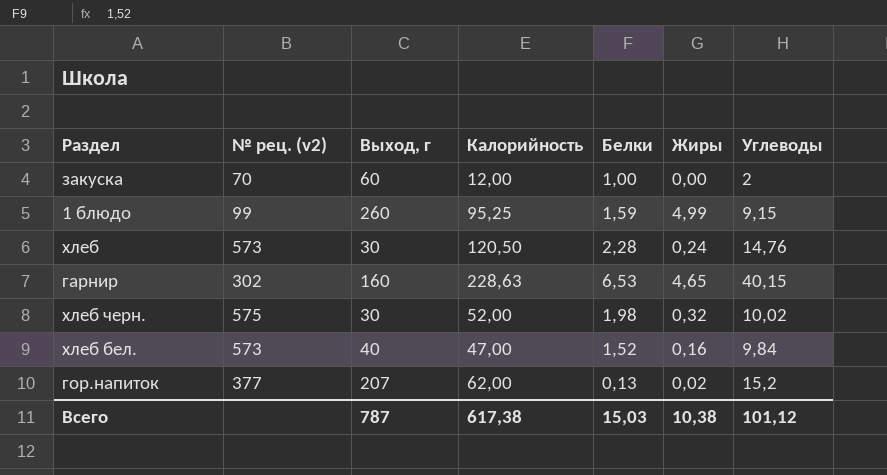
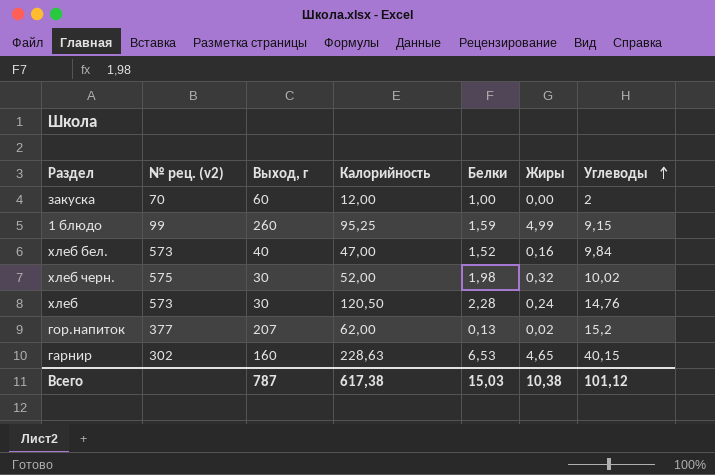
row order: none -> Углеводы ascending

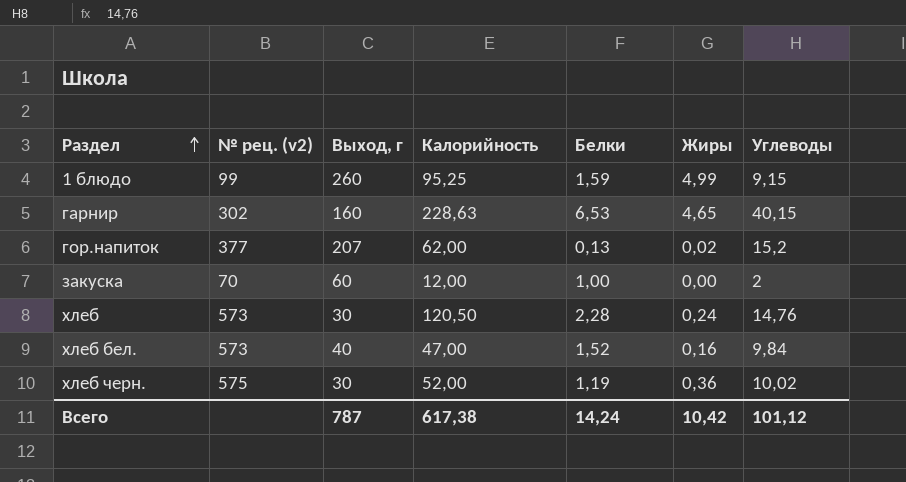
row order: Углеводы ascending -> Раздел ascending
хлеб черн. | Белки: 1,98 -> 1,19
хлеб черн. | Жиры: 0,32 -> 0,36
Всего | Белки: 15,03 -> 14,24
Всего | Жиры: 10,38 -> 10,42

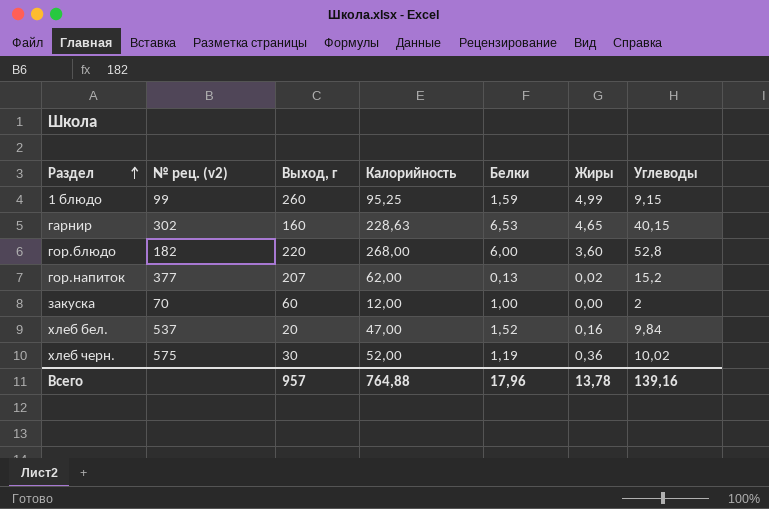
row хлеб: 573 | 30 | 120,50 | 2,28 | 0,24 | 14,76 -> none
row гор.блюдо: none -> 182 | 220 | 268,00 | 6,00 | 3,60 | 52,8
хлеб бел. | № рец. (v2): 573 -> 537
хлеб бел. | Выход, г: 40 -> 20
Всего | Выход, г: 787 -> 957
Всего | Калорийность: 617,38 -> 764,88
Всего | Белки: 14,24 -> 17,96
Всего | Жиры: 10,42 -> 13,78
Всего | Углеводы: 101,12 -> 139,16

